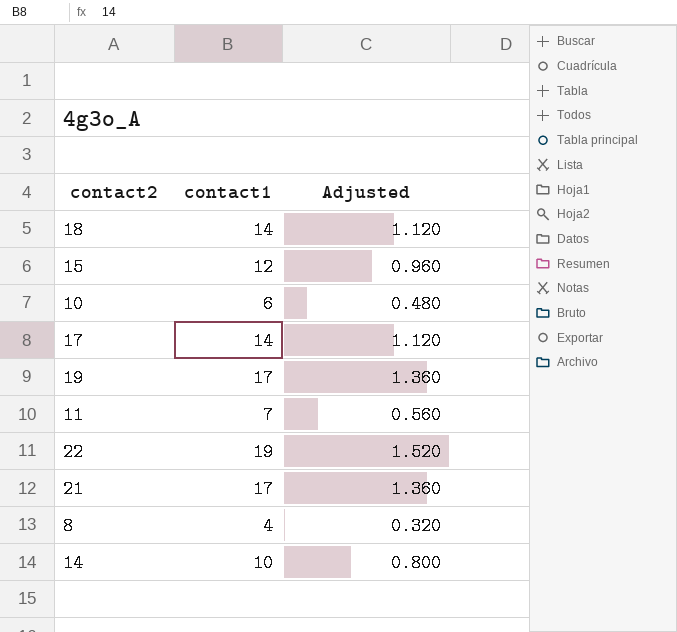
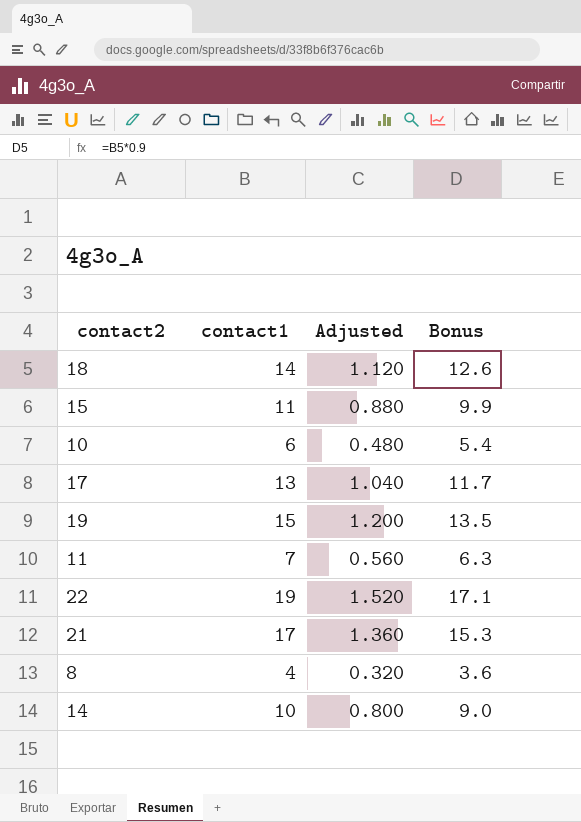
column Bonus | formula: none -> [contact1] * 0.9
15 | contact1: 12 -> 11
15 | Adjusted: 0.960 -> 0.880
17 | contact1: 14 -> 13
17 | Adjusted: 1.120 -> 1.040
19 | contact1: 17 -> 15
19 | Adjusted: 1.360 -> 1.200

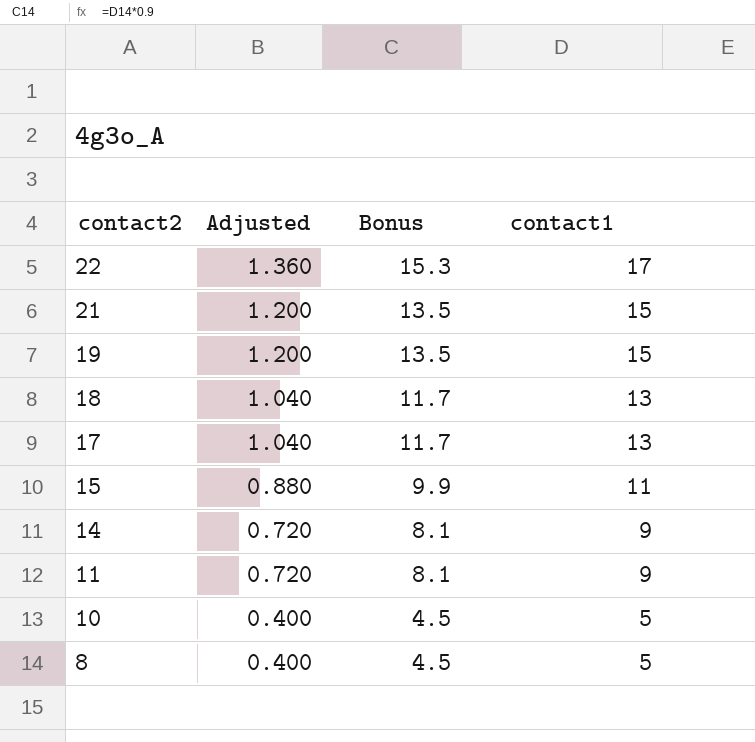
row order: none -> contact2 descending
column contact1 | position: 2 -> 4
22 | Adjusted: 1.520 -> 1.360
22 | Bonus: 17.1 -> 15.3
22 | contact1: 19 -> 17
21 | Adjusted: 1.360 -> 1.200
21 | Bonus: 15.3 -> 13.5
21 | contact1: 17 -> 15
18 | Adjusted: 1.120 -> 1.040
18 | Bonus: 12.6 -> 11.7
18 | contact1: 14 -> 13
14 | Adjusted: 0.800 -> 0.720
14 | Bonus: 9.0 -> 8.1
14 | contact1: 10 -> 9
11 | Adjusted: 0.560 -> 0.720
11 | Bonus: 6.3 -> 8.1
11 | contact1: 7 -> 9
10 | Adjusted: 0.480 -> 0.400
10 | Bonus: 5.4 -> 4.5
10 | contact1: 6 -> 5
8 | Adjusted: 0.320 -> 0.400
8 | Bonus: 3.6 -> 4.5
8 | contact1: 4 -> 5

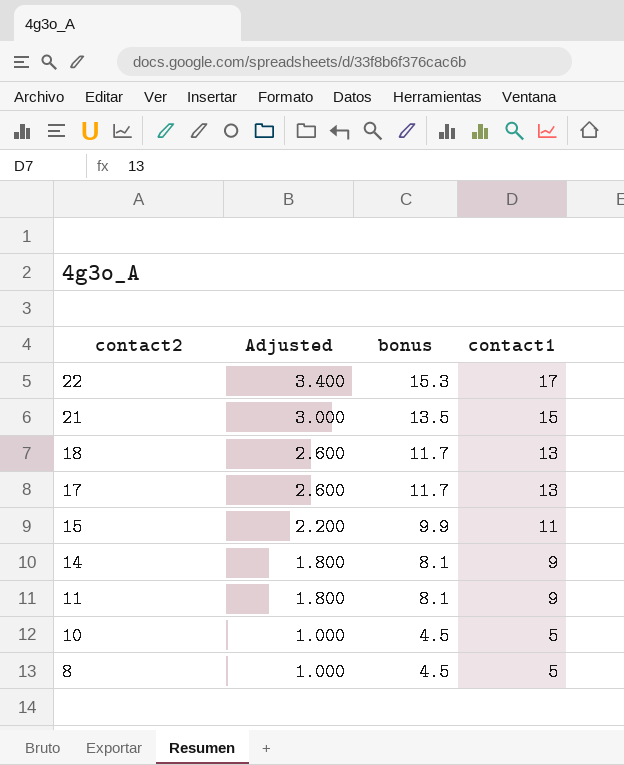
column Adjusted | formula: [contact1] * 0.08 -> [contact1] * 0.2
column name: Bonus -> bonus
row 19: 1.200 | 13.5 | 15 -> none

